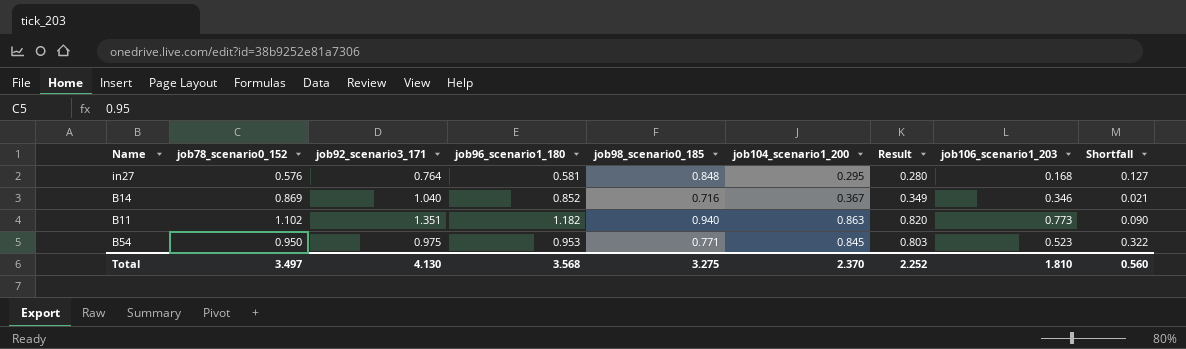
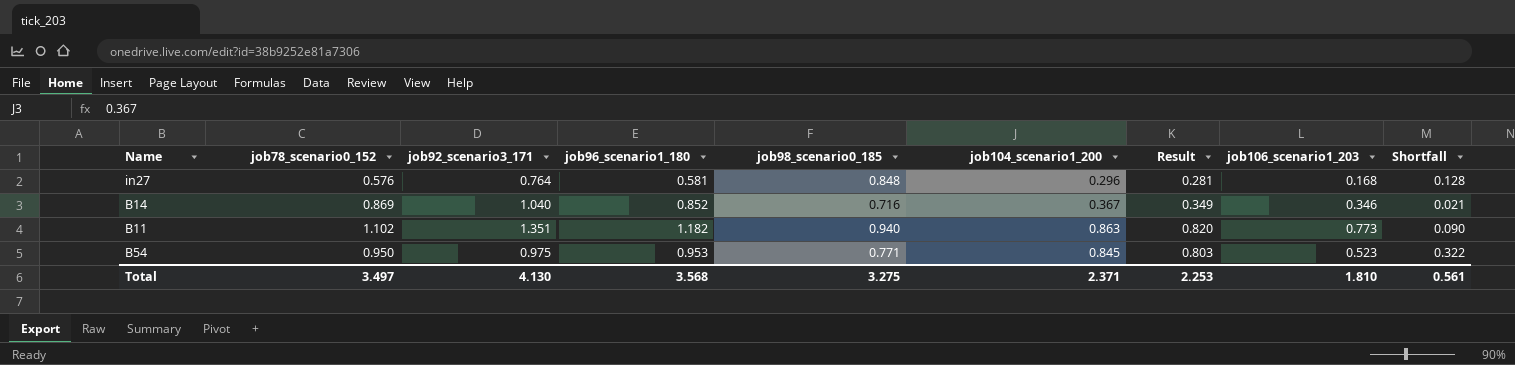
in27 | job104_scenario1_200: 0.295 -> 0.296
in27 | Result: 0.280 -> 0.281
in27 | Shortfall: 0.127 -> 0.128
Total | job104_scenario1_200: 2.370 -> 2.371
Total | Result: 2.252 -> 2.253
Total | Shortfall: 0.560 -> 0.561

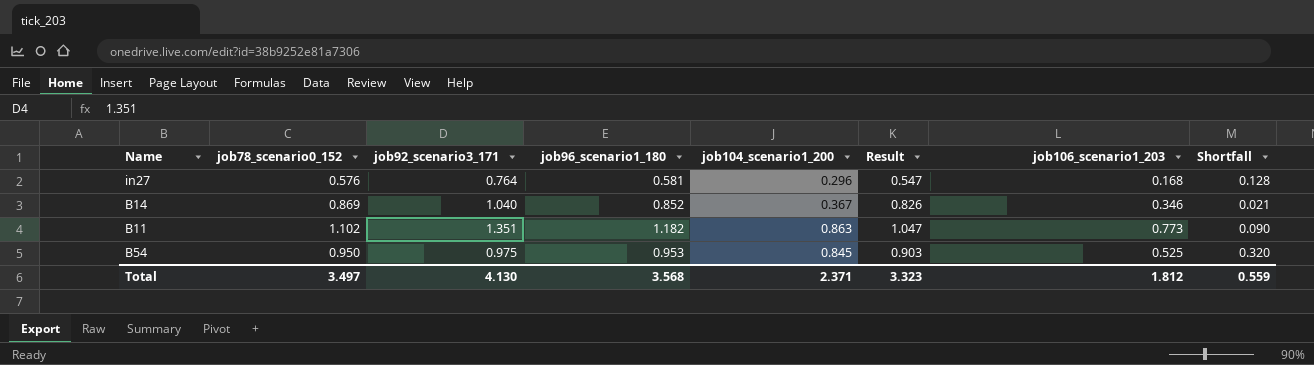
column job98_scenario0_185 | position: 5 -> none
column Result | formula: [job104_scenario1_200] * 0.95 -> [job78_scenario0_152] * 0.95
B54 | job106_scenario1_203: 0.523 -> 0.525
B54 | Shortfall: 0.322 -> 0.320
Total | Result: 2.253 -> 3.323
Total | job106_scenario1_203: 1.810 -> 1.812
Total | Shortfall: 0.561 -> 0.559

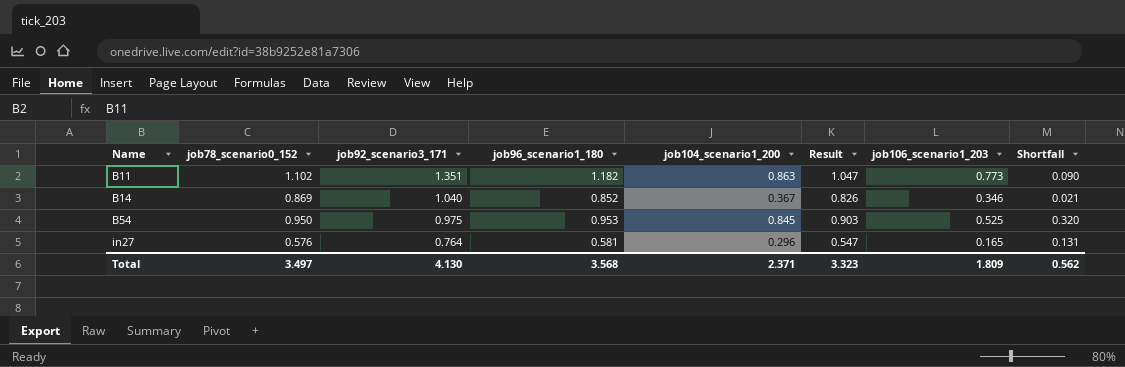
row order: none -> Name ascending
in27 | job106_scenario1_203: 0.168 -> 0.165
in27 | Shortfall: 0.128 -> 0.131
Total | job106_scenario1_203: 1.812 -> 1.809
Total | Shortfall: 0.559 -> 0.562

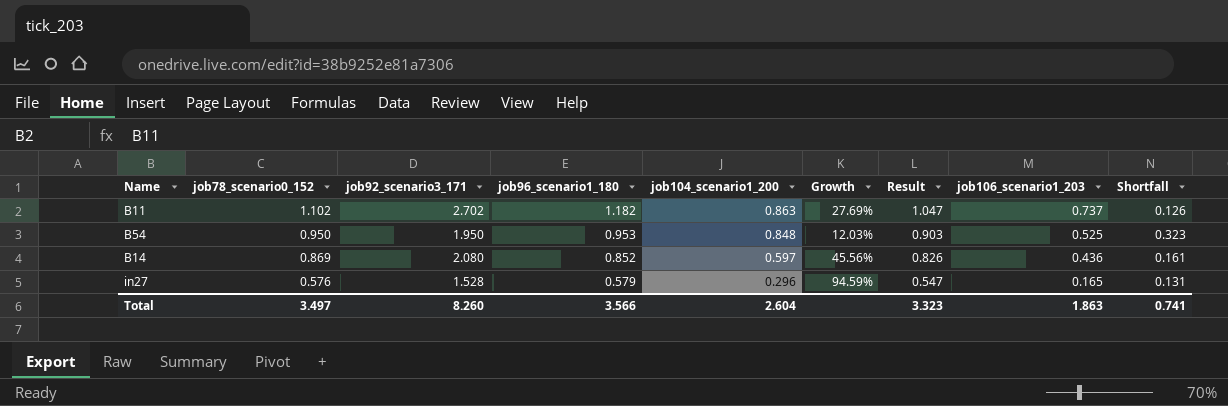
row order: Name ascending -> job78_scenario0_152 descending
column Growth | formula: none -> ([job78_scenario0_152] - [job104_scenario1_200]) / [job104_scenario1_200]
B11 | job92_scenario3_171: 1.351 -> 2.702
B11 | job106_scenario1_203: 0.773 -> 0.737
B11 | Shortfall: 0.090 -> 0.126
B54 | job92_scenario3_171: 0.975 -> 1.950
B54 | job104_scenario1_200: 0.845 -> 0.848
B54 | Shortfall: 0.320 -> 0.323
B14 | job92_scenario3_171: 1.040 -> 2.080
B14 | job104_scenario1_200: 0.367 -> 0.597
B14 | job106_scenario1_203: 0.346 -> 0.436
B14 | Shortfall: 0.021 -> 0.161
in27 | job92_scenario3_171: 0.764 -> 1.528
in27 | job96_scenario1_180: 0.581 -> 0.579
Total | job92_scenario3_171: 4.130 -> 8.260
Total | job96_scenario1_180: 3.568 -> 3.566
Total | job104_scenario1_200: 2.371 -> 2.604
Total | job106_scenario1_203: 1.809 -> 1.863
Total | Shortfall: 0.562 -> 0.741

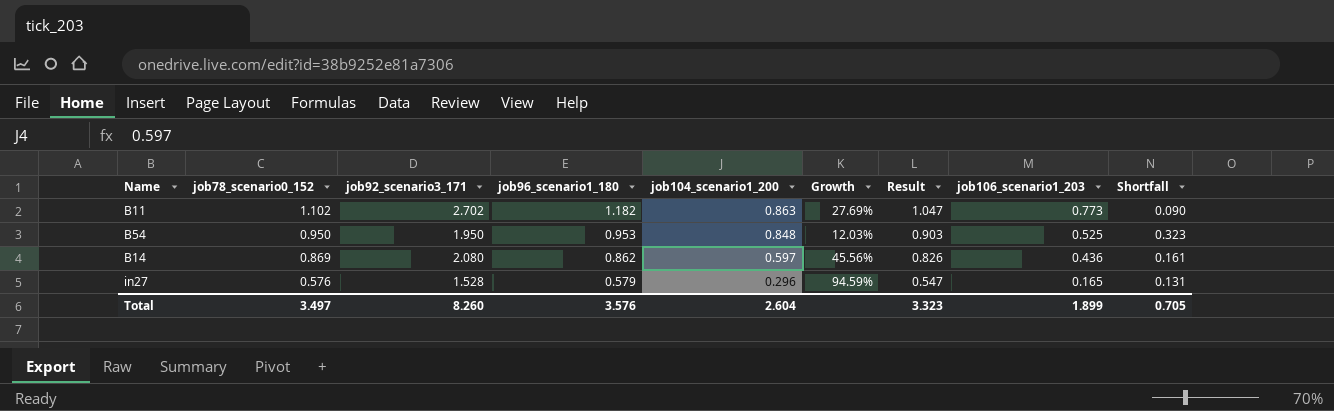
B11 | job106_scenario1_203: 0.737 -> 0.773
B11 | Shortfall: 0.126 -> 0.090
B14 | job96_scenario1_180: 0.852 -> 0.862
Total | job96_scenario1_180: 3.566 -> 3.576
Total | job106_scenario1_203: 1.863 -> 1.899
Total | Shortfall: 0.741 -> 0.705

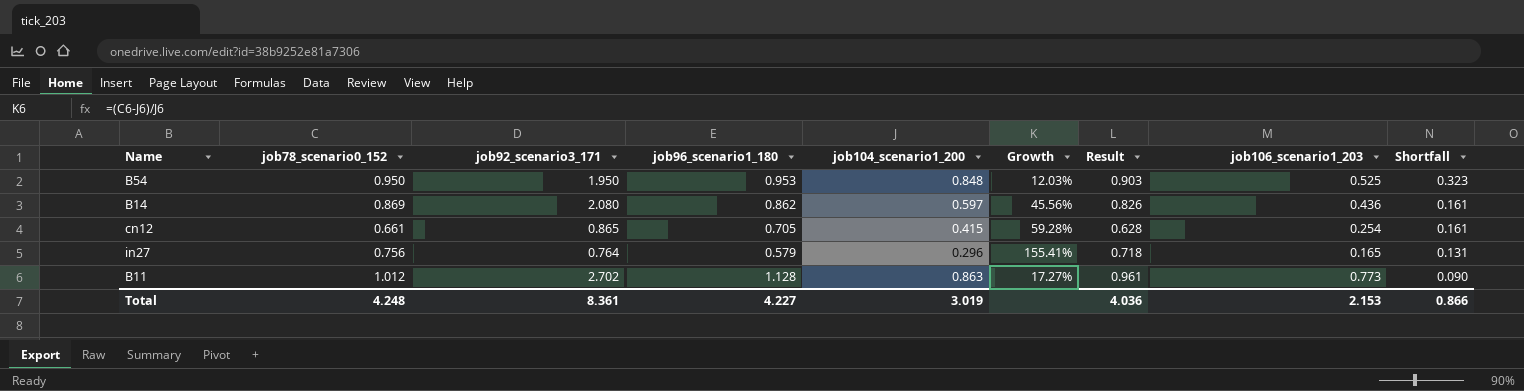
row order: job78_scenario0_152 descending -> Shortfall descending
row cn12: none -> 0.661 | 0.865 | 0.705 | 0.415 | 59.28% | 0.628 | 0.254 | 0.161
in27 | job78_scenario0_152: 0.576 -> 0.756
in27 | job92_scenario3_171: 1.528 -> 0.764
in27 | Growth: 94.59% -> 155.41%
in27 | Result: 0.547 -> 0.718
B11 | job78_scenario0_152: 1.102 -> 1.012
B11 | job96_scenario1_180: 1.182 -> 1.128
B11 | Growth: 27.69% -> 17.27%
B11 | Result: 1.047 -> 0.961
Total | job78_scenario0_152: 3.497 -> 4.248
Total | job92_scenario3_171: 8.260 -> 8.361
Total | job96_scenario1_180: 3.576 -> 4.227
Total | job104_scenario1_200: 2.604 -> 3.019
Total | Result: 3.323 -> 4.036
Total | job106_scenario1_203: 1.899 -> 2.153
Total | Shortfall: 0.705 -> 0.866

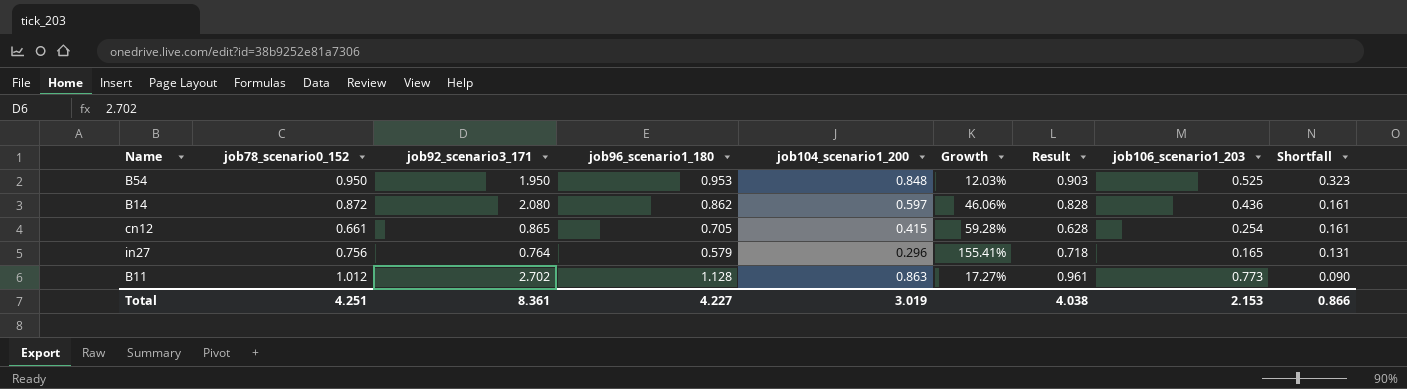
B14 | job78_scenario0_152: 0.869 -> 0.872
B14 | Growth: 45.56% -> 46.06%
B14 | Result: 0.826 -> 0.828
Total | job78_scenario0_152: 4.248 -> 4.251
Total | Result: 4.036 -> 4.038

